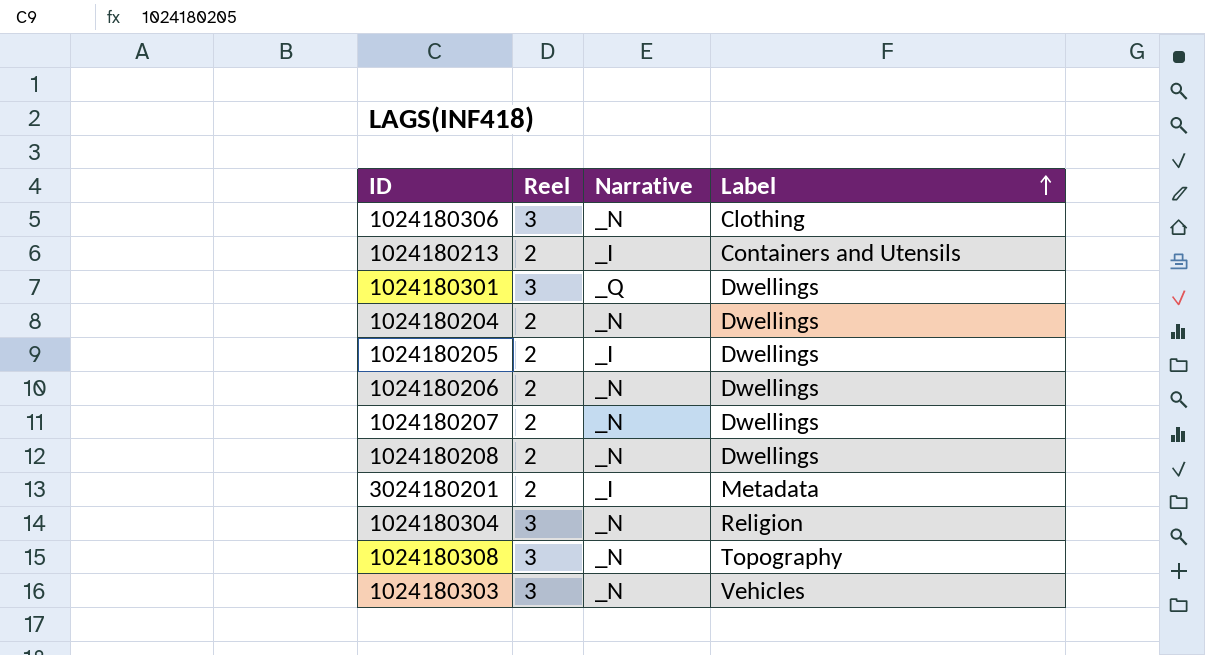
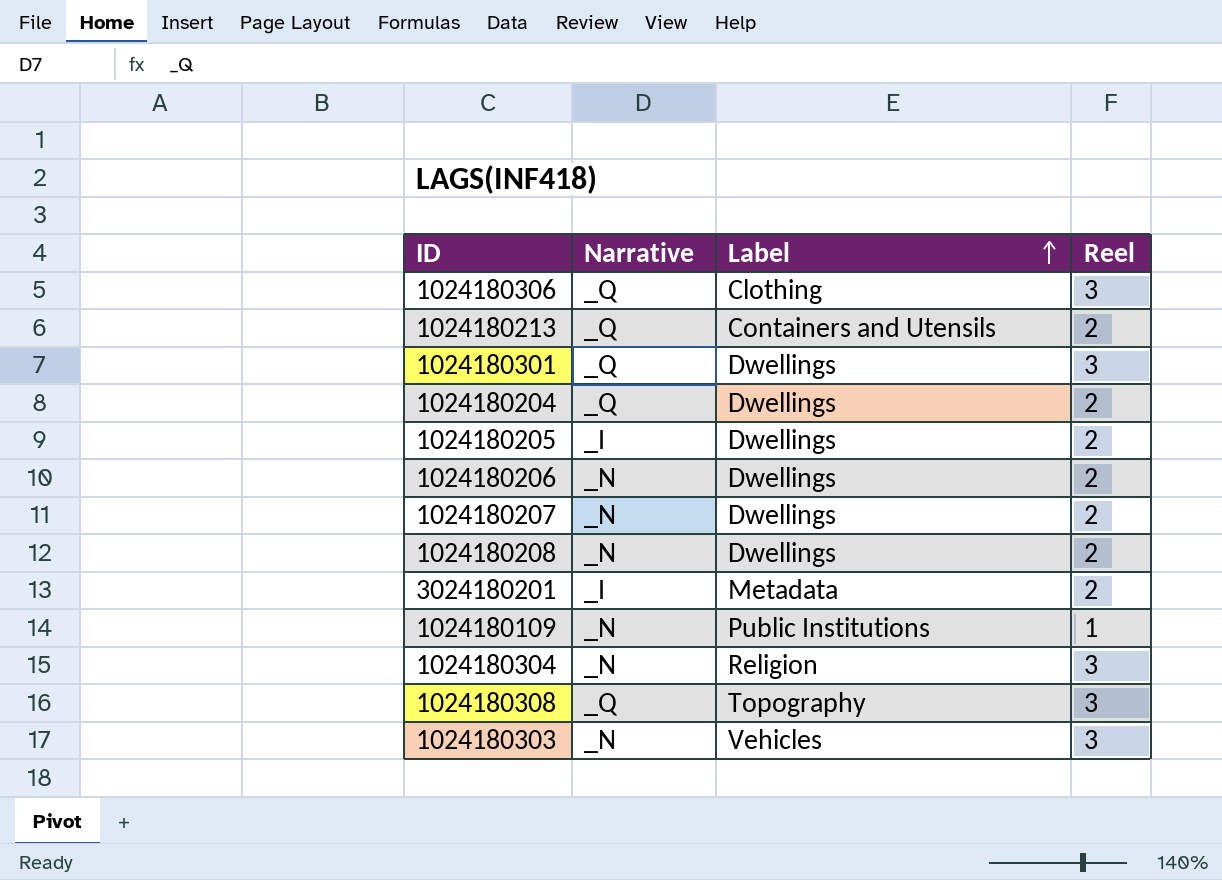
column Reel | position: 2 -> 4
1024180306 | Narrative: _N -> _Q
1024180213 | Narrative: _I -> _Q
1024180204 | Narrative: _N -> _Q
row 1024180109: none -> _N | Public Institutions | 1
1024180308 | Narrative: _N -> _Q

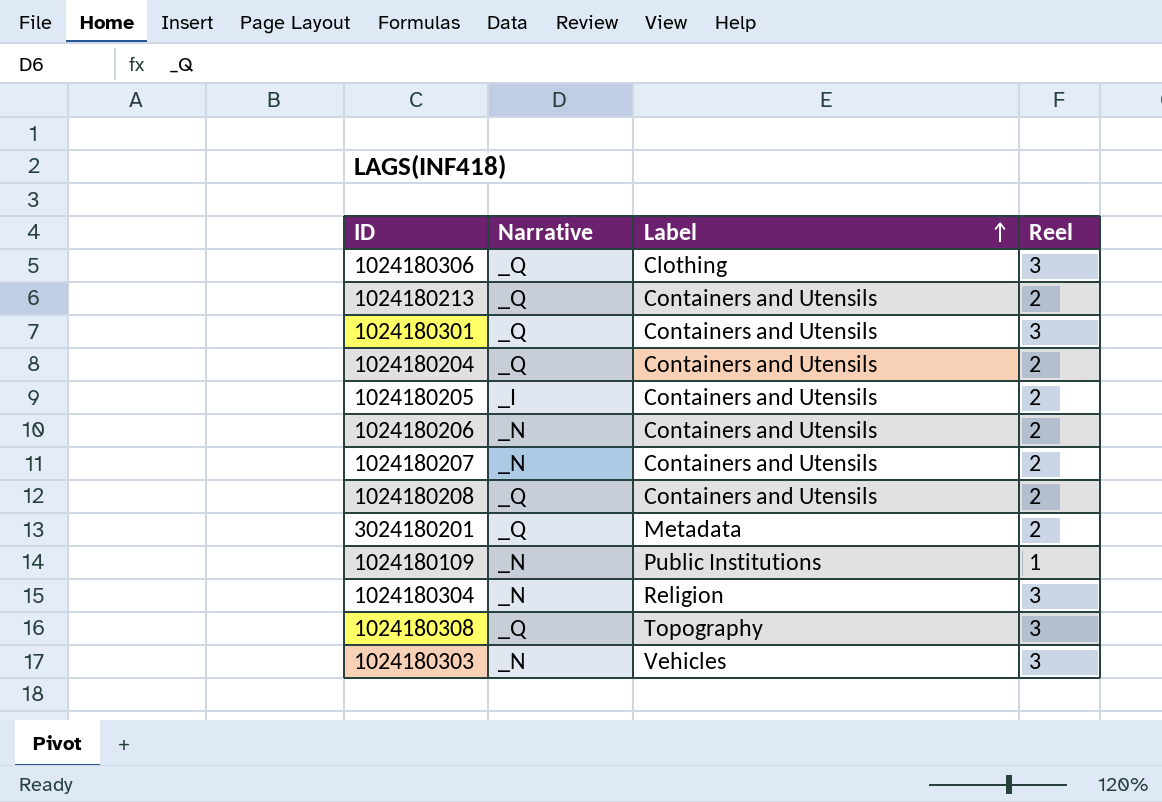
1024180301 | Label: Dwellings -> Containers and Utensils
1024180204 | Label: Dwellings -> Containers and Utensils
1024180205 | Label: Dwellings -> Containers and Utensils
1024180206 | Label: Dwellings -> Containers and Utensils
1024180207 | Label: Dwellings -> Containers and Utensils
1024180208 | Narrative: _N -> _Q
1024180208 | Label: Dwellings -> Containers and Utensils
3024180201 | Narrative: _I -> _Q

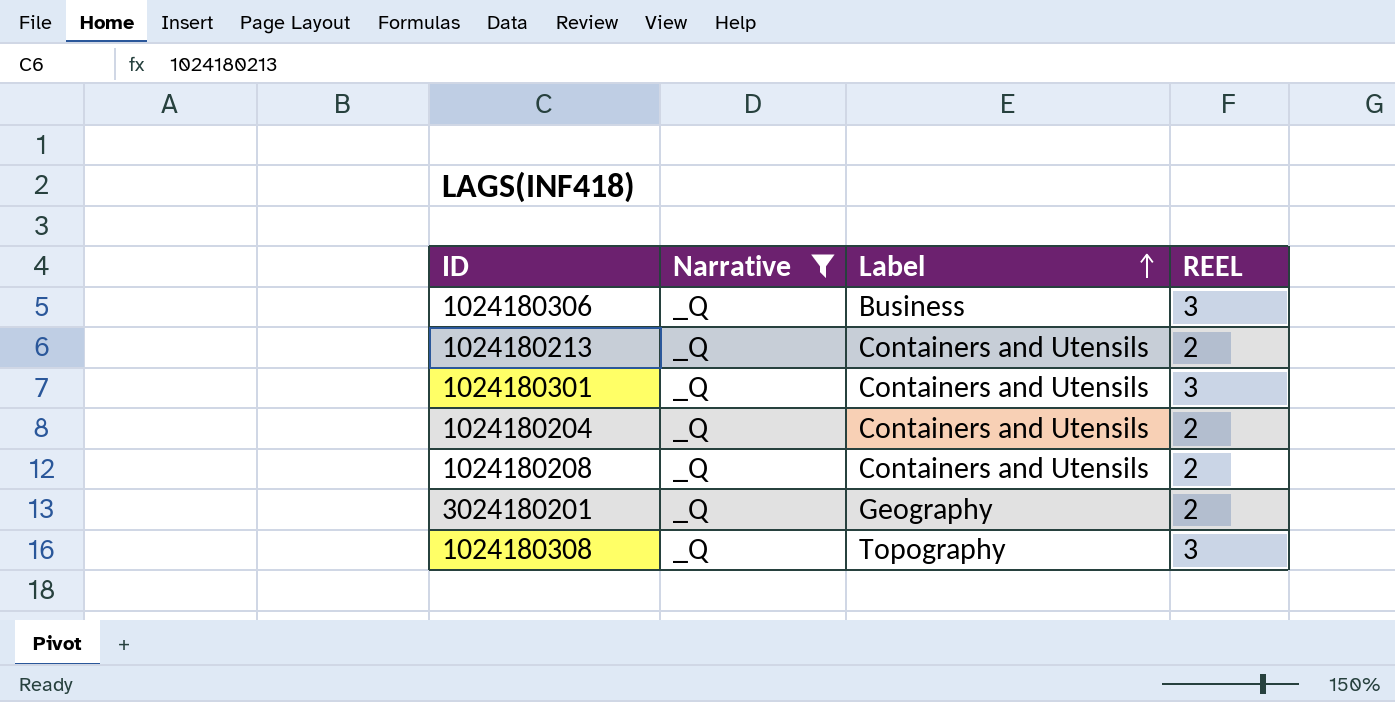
filter: none -> Narrative = _Q
column name: Reel -> REEL
1024180306 | Label: Clothing -> Business
3024180201 | Label: Metadata -> Geography

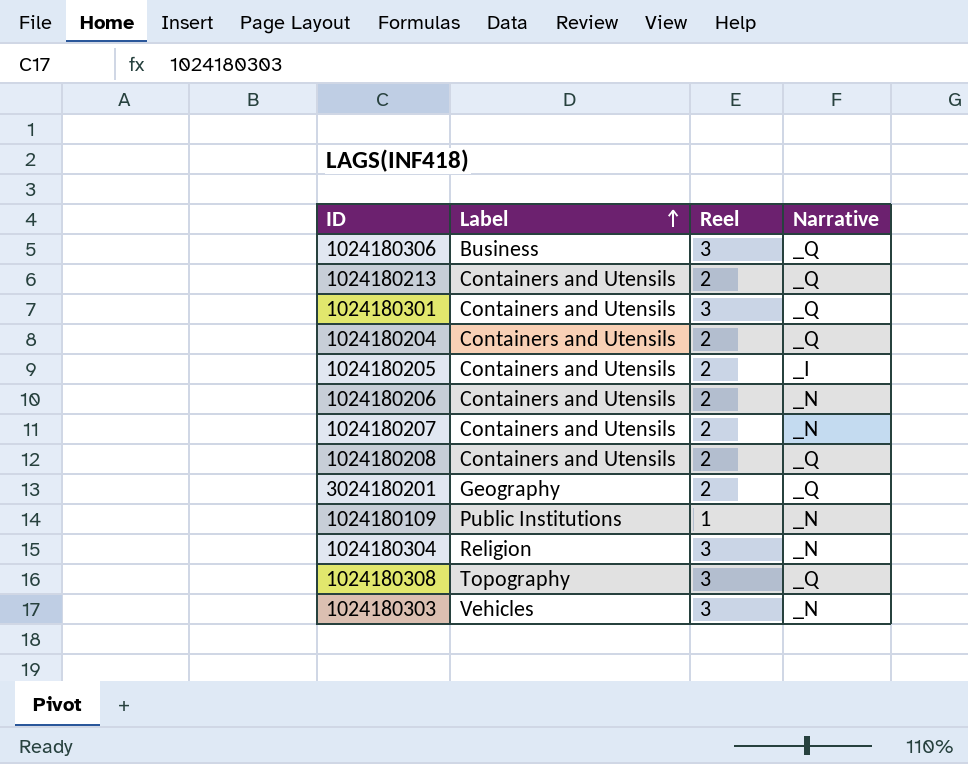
filter: Narrative = _Q -> none
column name: REEL -> Reel
column Narrative | position: 2 -> 4

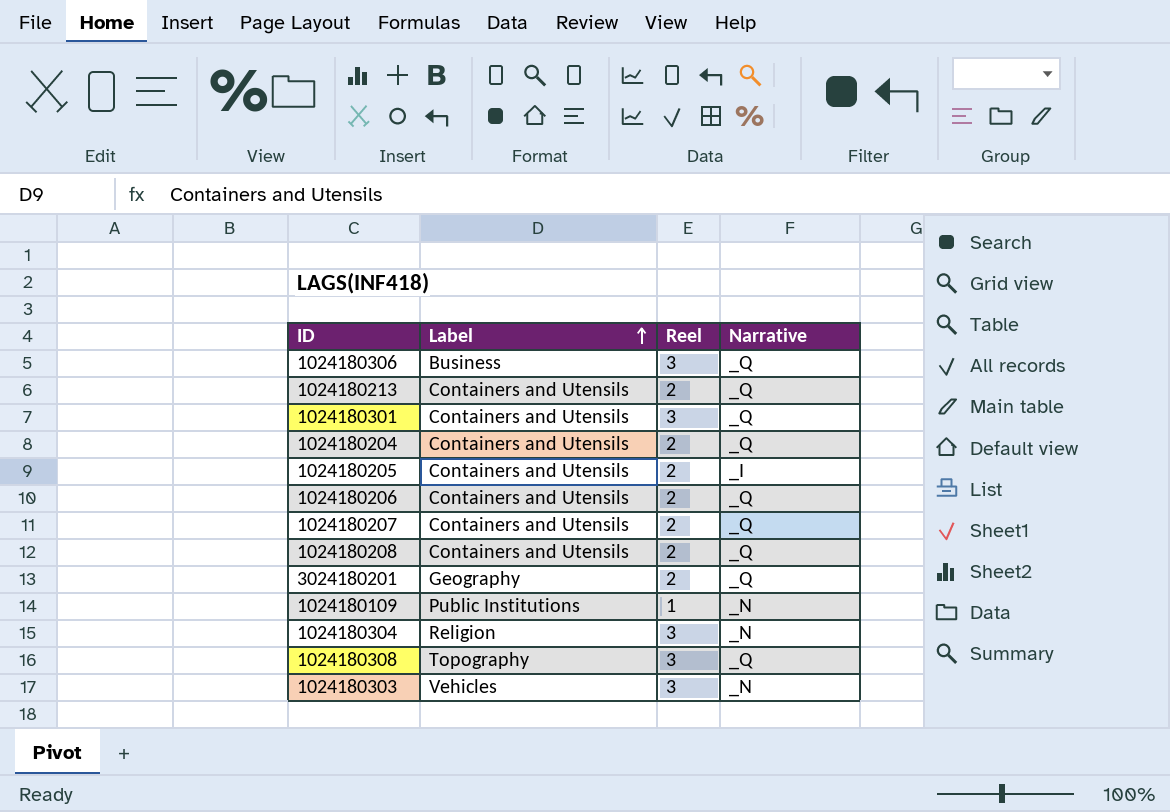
1024180206 | Narrative: _N -> _Q
1024180207 | Narrative: _N -> _Q

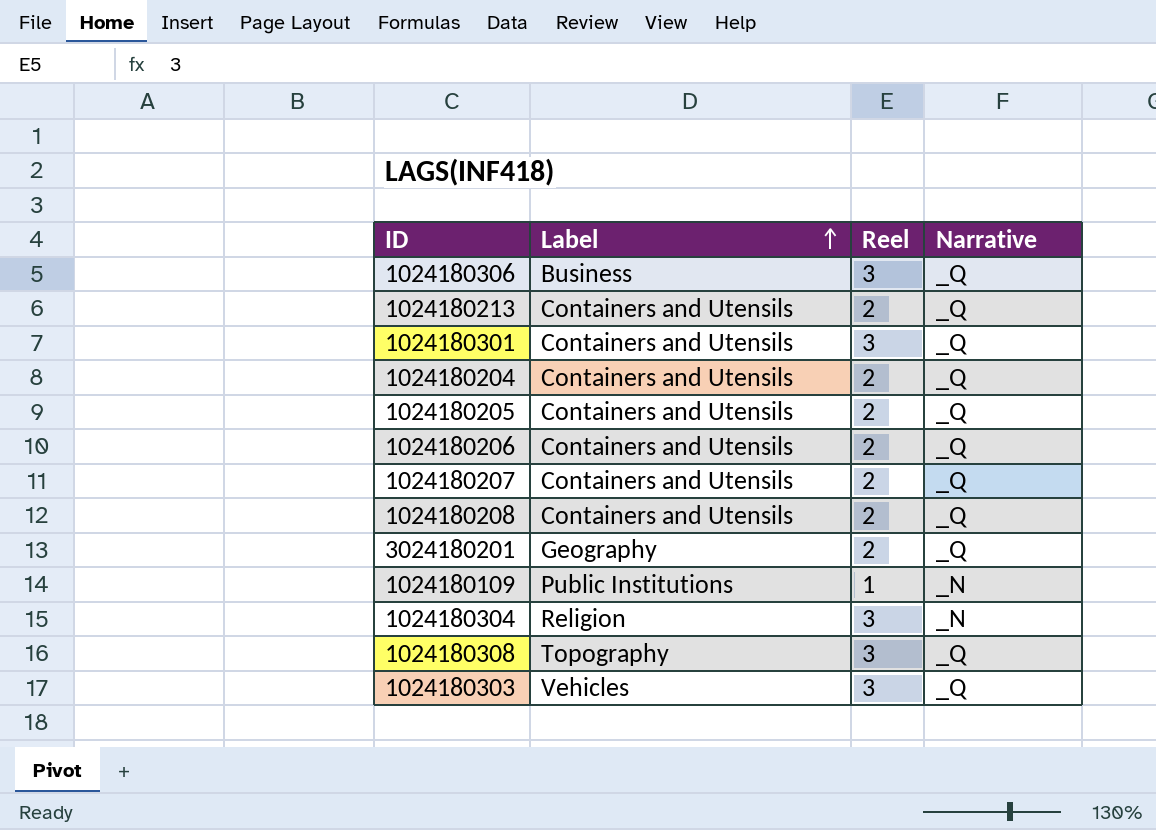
1024180205 | Narrative: _I -> _Q
1024180303 | Narrative: _N -> _Q

